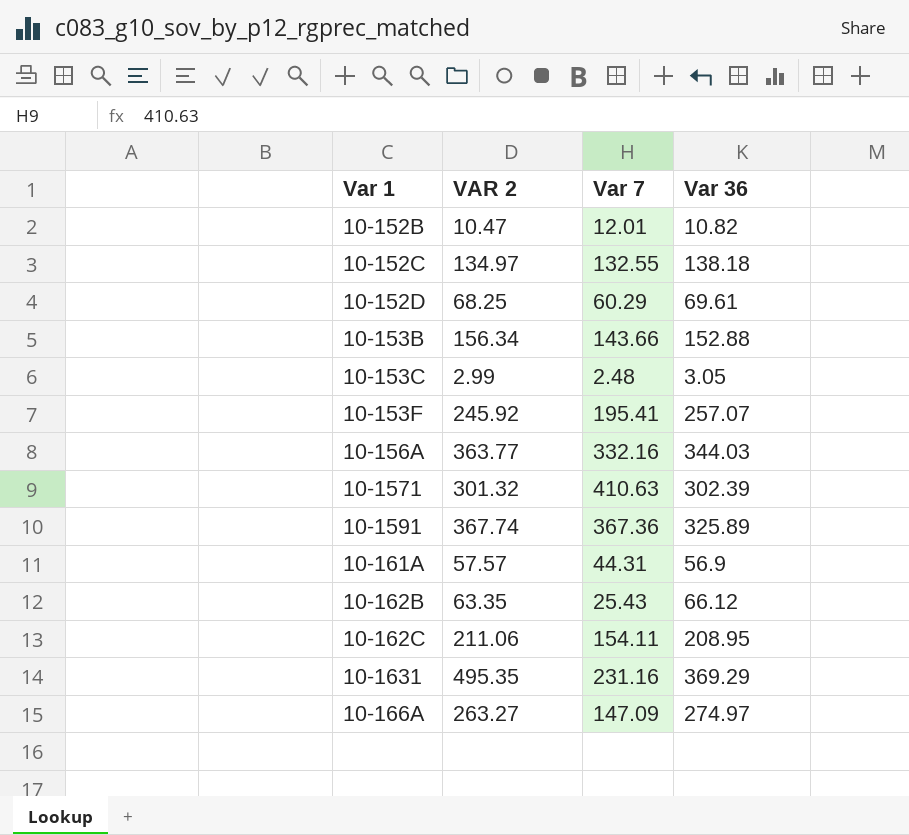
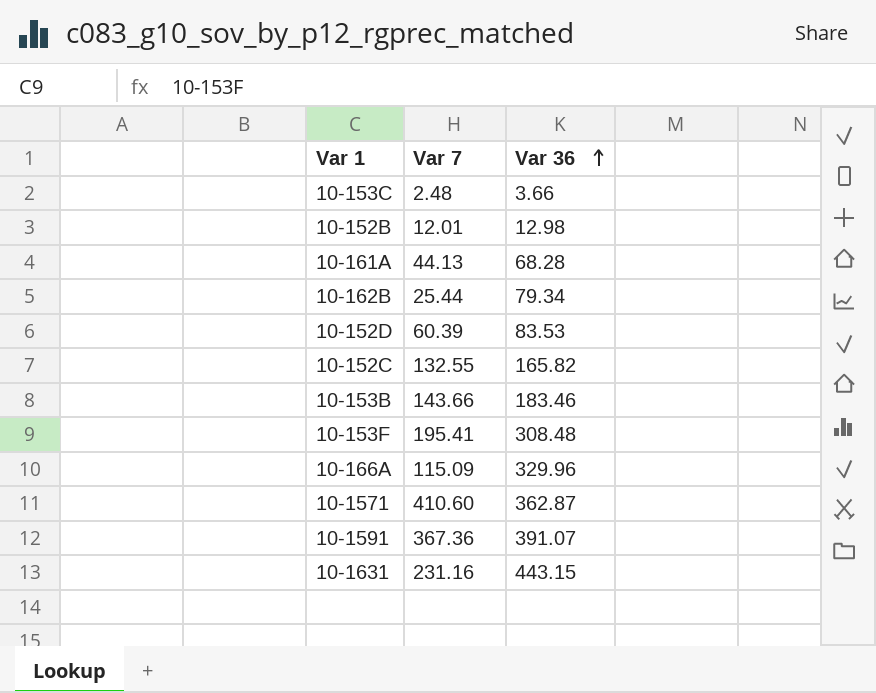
row order: none -> Var 36 ascending
column VAR 2 | position: 2 -> none
row 10-156A: 363.77 | 332.16 | 344.03 -> none
row 10-162C: 211.06 | 154.11 | 208.95 -> none
10-153C | Var 36: 3.05 -> 3.66
10-152B | Var 36: 10.82 -> 12.98
10-161A | Var 7: 44.31 -> 44.13
10-161A | Var 36: 56.9 -> 68.28
10-162B | Var 7: 25.43 -> 25.44
10-162B | Var 36: 66.12 -> 79.34
10-152D | Var 7: 60.29 -> 60.39
10-152D | Var 36: 69.61 -> 83.53
10-152C | Var 36: 138.18 -> 165.82
10-153B | Var 36: 152.88 -> 183.46
10-153F | Var 36: 257.07 -> 308.48
10-166A | Var 7: 147.09 -> 115.09
10-166A | Var 36: 274.97 -> 329.96
10-1571 | Var 7: 410.63 -> 410.60
10-1571 | Var 36: 302.39 -> 362.87
10-1591 | Var 36: 325.89 -> 391.07
10-1631 | Var 36: 369.29 -> 443.15

